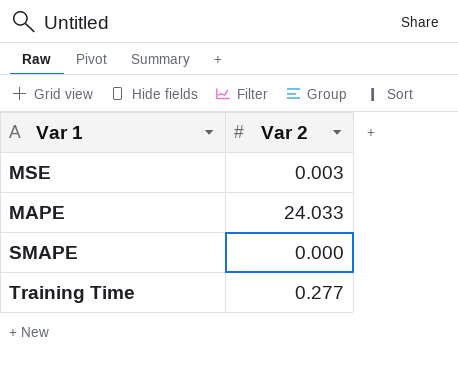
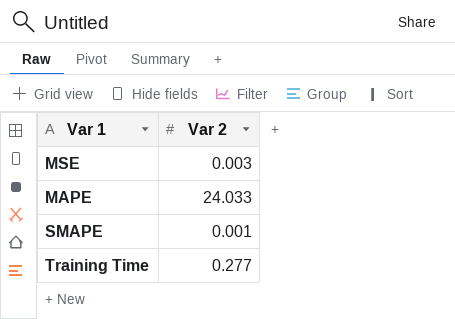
SMAPE | Var 2: 0.000 -> 0.001

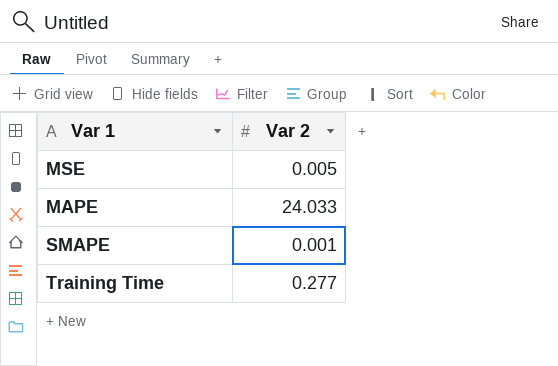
MSE | Var 2: 0.003 -> 0.005

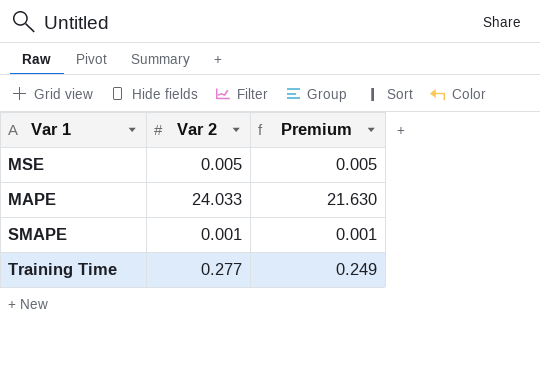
column Premium | formula: none -> [Var 2] * 0.9

